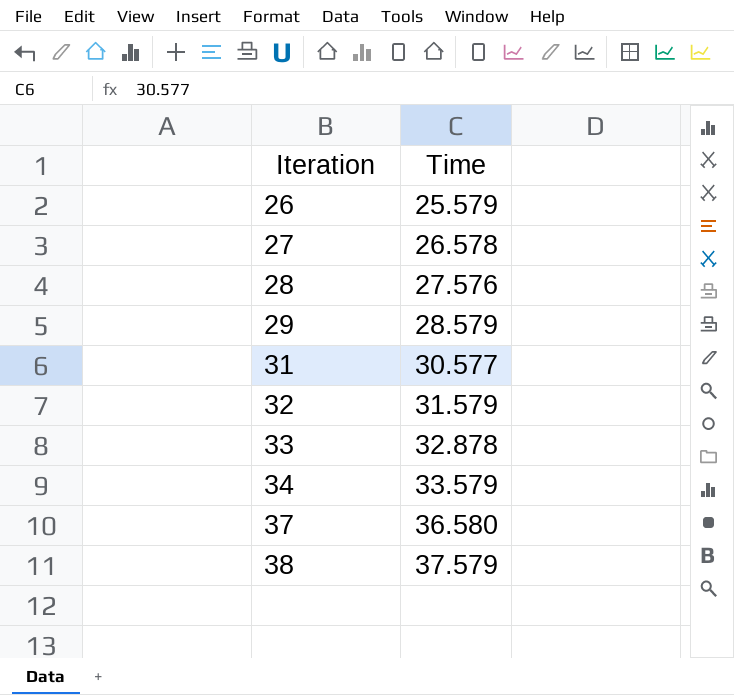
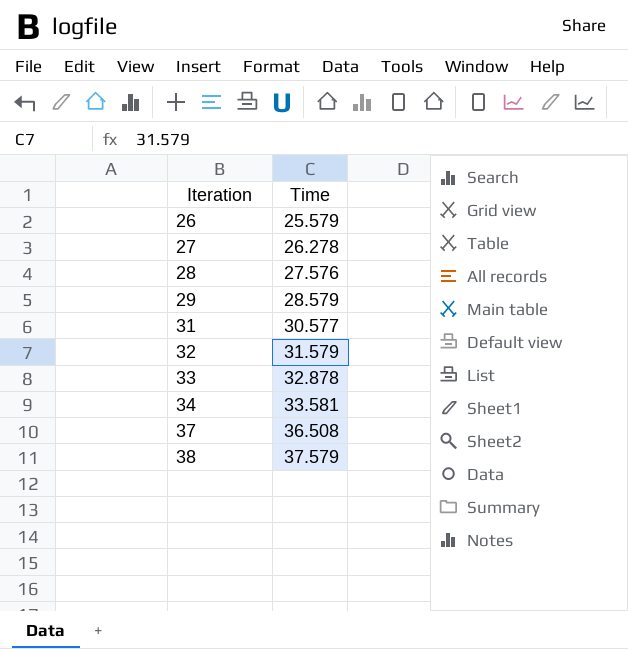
27 | Time: 26.578 -> 26.278
34 | Time: 33.579 -> 33.581
37 | Time: 36.580 -> 36.508

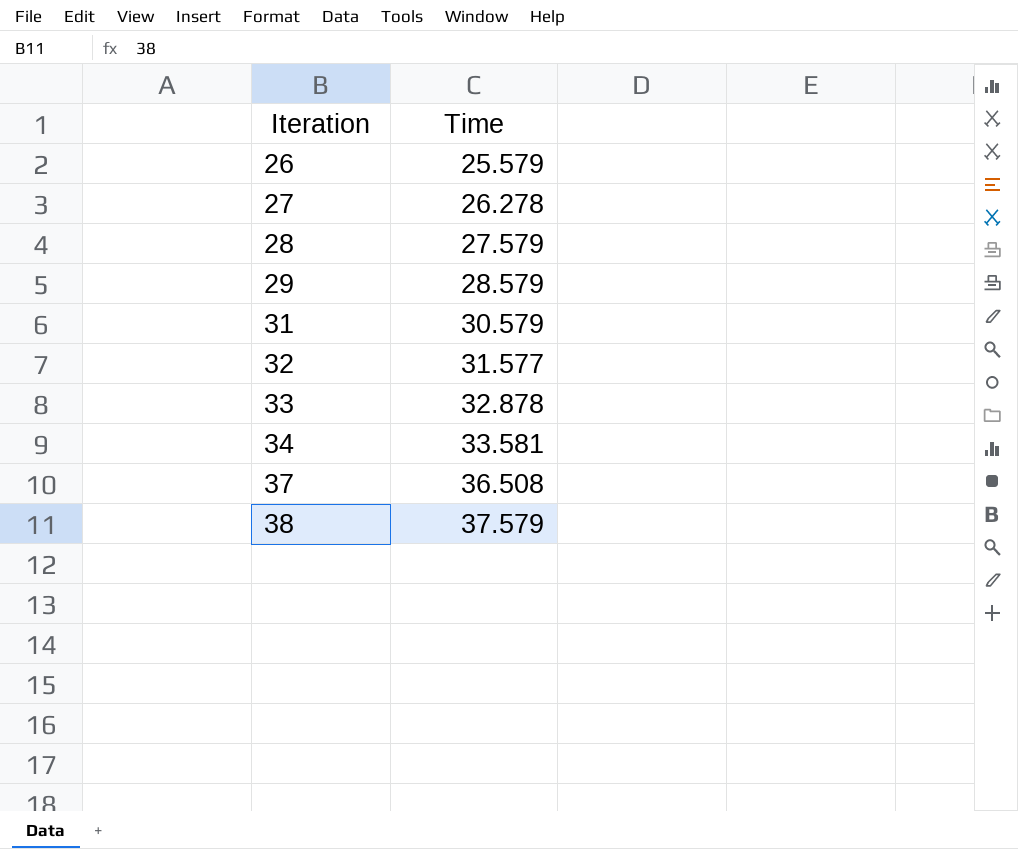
28 | Time: 27.576 -> 27.579
31 | Time: 30.577 -> 30.579
32 | Time: 31.579 -> 31.577

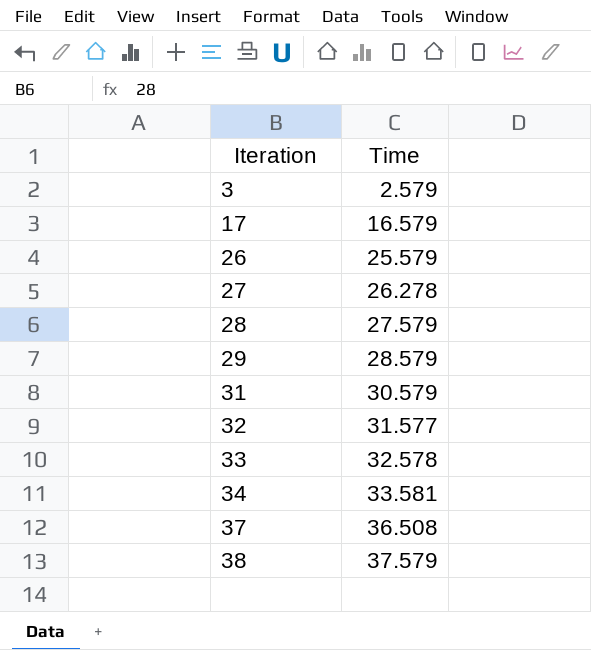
row 3: none -> 2.579
row 17: none -> 16.579
33 | Time: 32.878 -> 32.578

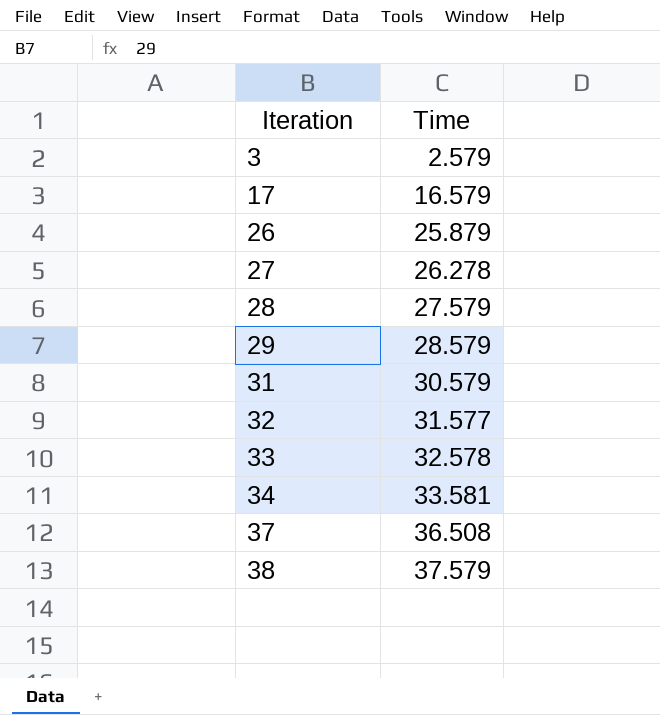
26 | Time: 25.579 -> 25.879

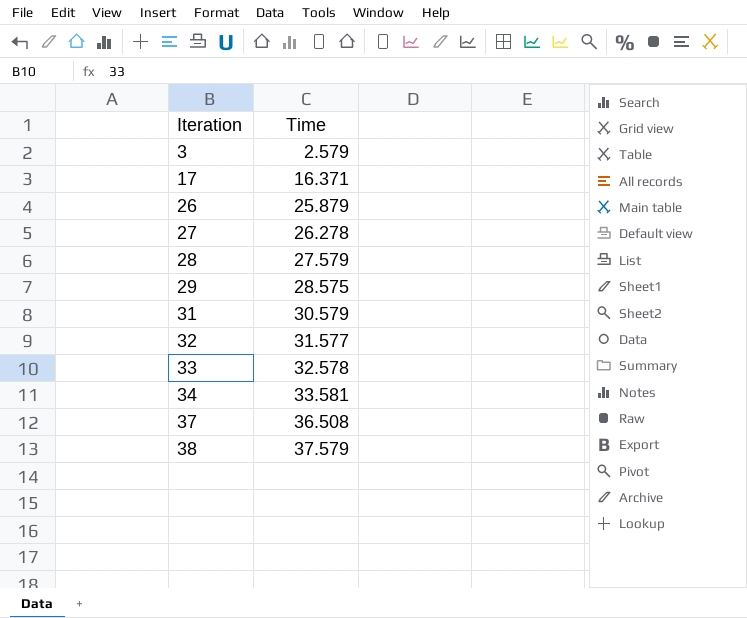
17 | Time: 16.579 -> 16.371
29 | Time: 28.579 -> 28.575

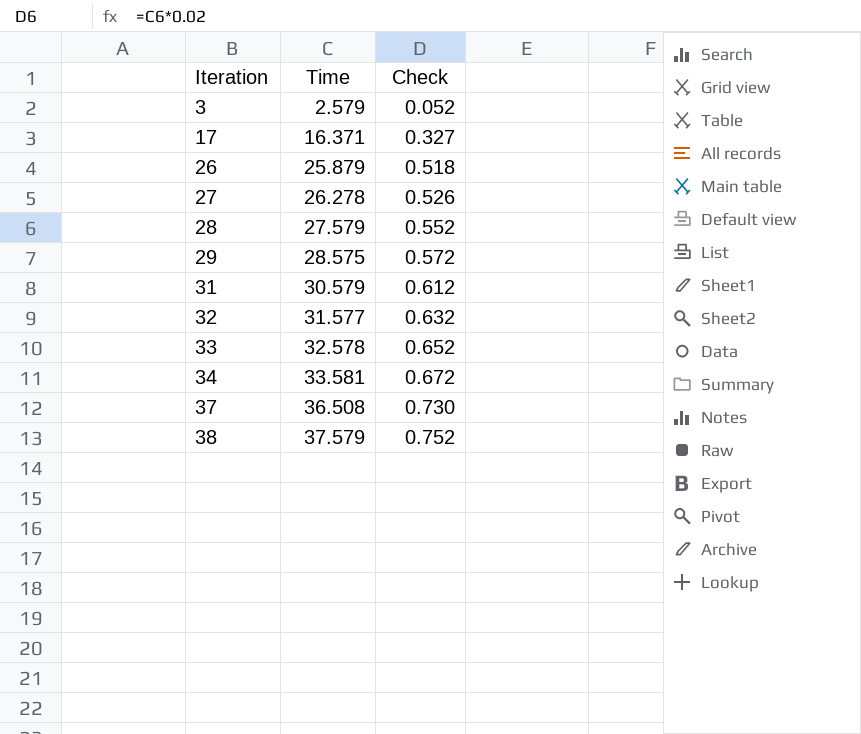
column Check | formula: none -> [Time] * 0.02

